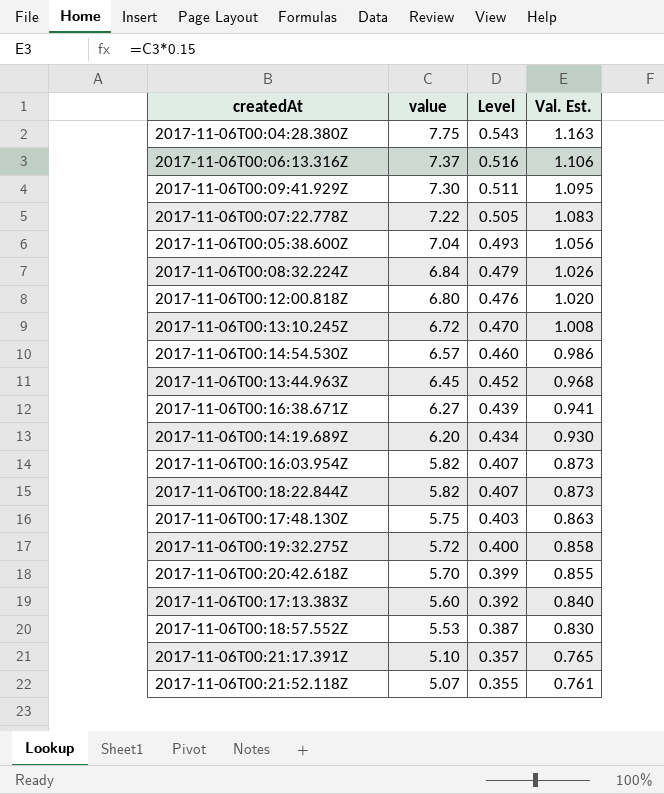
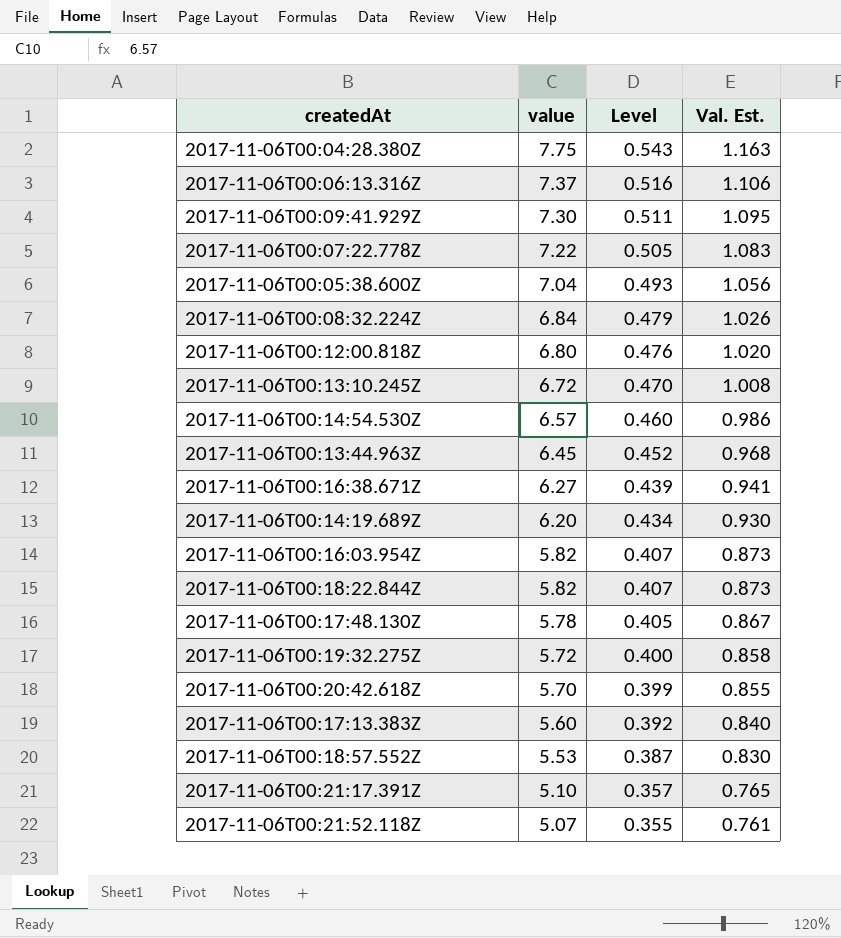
2017-11-06T00:17:48.130Z | value: 5.75 -> 5.78
2017-11-06T00:17:48.130Z | Level: 0.403 -> 0.405
2017-11-06T00:17:48.130Z | Val. Est.: 0.863 -> 0.867

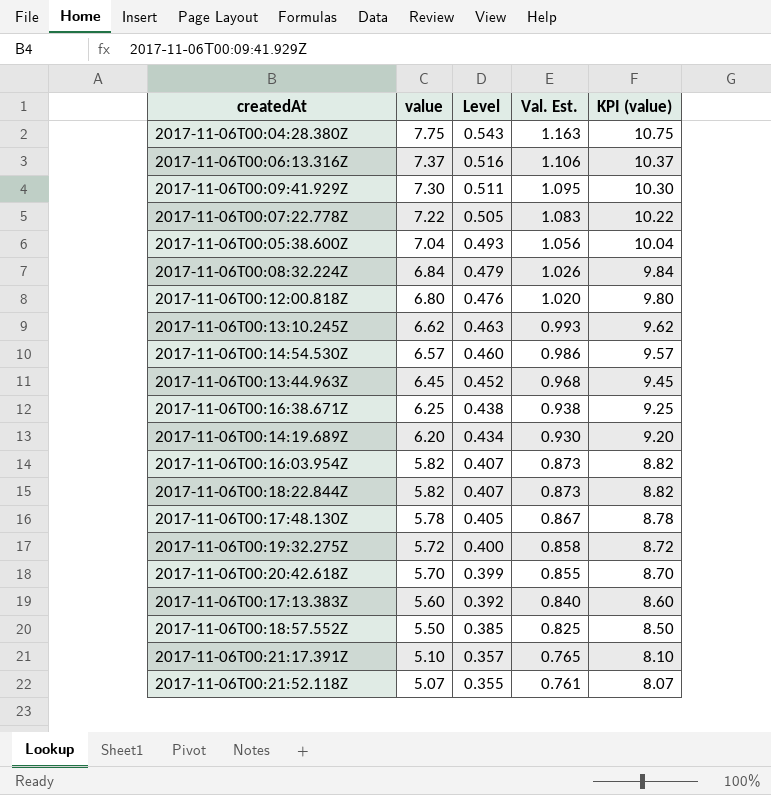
column KPI (value) | formula: none -> [value] + 3
2017-11-06T00:13:10.245Z | value: 6.72 -> 6.62
2017-11-06T00:13:10.245Z | Level: 0.470 -> 0.463
2017-11-06T00:13:10.245Z | Val. Est.: 1.008 -> 0.993
2017-11-06T00:16:38.671Z | value: 6.27 -> 6.25
2017-11-06T00:16:38.671Z | Level: 0.439 -> 0.438
2017-11-06T00:16:38.671Z | Val. Est.: 0.941 -> 0.938
2017-11-06T00:18:57.552Z | value: 5.53 -> 5.50
2017-11-06T00:18:57.552Z | Level: 0.387 -> 0.385
2017-11-06T00:18:57.552Z | Val. Est.: 0.830 -> 0.825

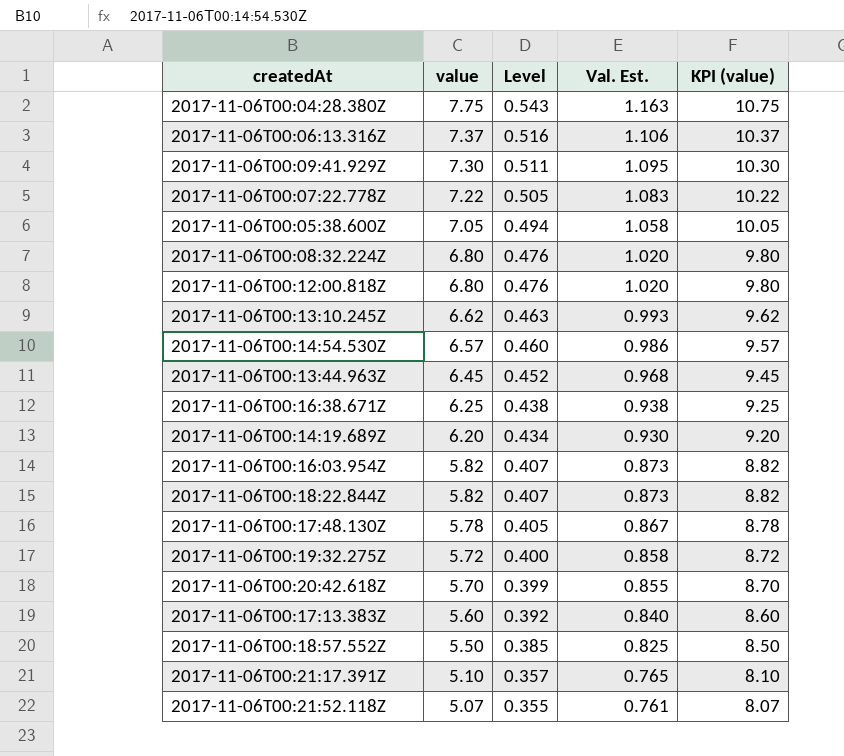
2017-11-06T00:05:38.600Z | value: 7.04 -> 7.05
2017-11-06T00:05:38.600Z | Level: 0.493 -> 0.494
2017-11-06T00:05:38.600Z | Val. Est.: 1.056 -> 1.058
2017-11-06T00:05:38.600Z | KPI (value): 10.04 -> 10.05
2017-11-06T00:08:32.224Z | value: 6.84 -> 6.80
2017-11-06T00:08:32.224Z | Level: 0.479 -> 0.476
2017-11-06T00:08:32.224Z | Val. Est.: 1.026 -> 1.020
2017-11-06T00:08:32.224Z | KPI (value): 9.84 -> 9.80

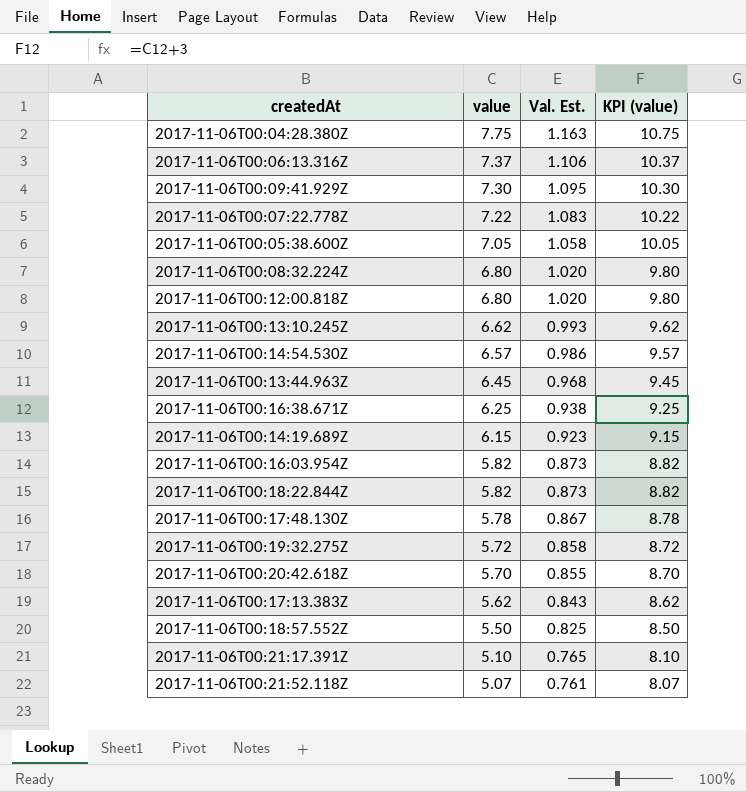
column Level | formula: [value] * 0.07 -> none
2017-11-06T00:14:19.689Z | value: 6.20 -> 6.15
2017-11-06T00:14:19.689Z | Val. Est.: 0.930 -> 0.923
2017-11-06T00:14:19.689Z | KPI (value): 9.20 -> 9.15
2017-11-06T00:17:13.383Z | value: 5.60 -> 5.62
2017-11-06T00:17:13.383Z | Val. Est.: 0.840 -> 0.843
2017-11-06T00:17:13.383Z | KPI (value): 8.60 -> 8.62

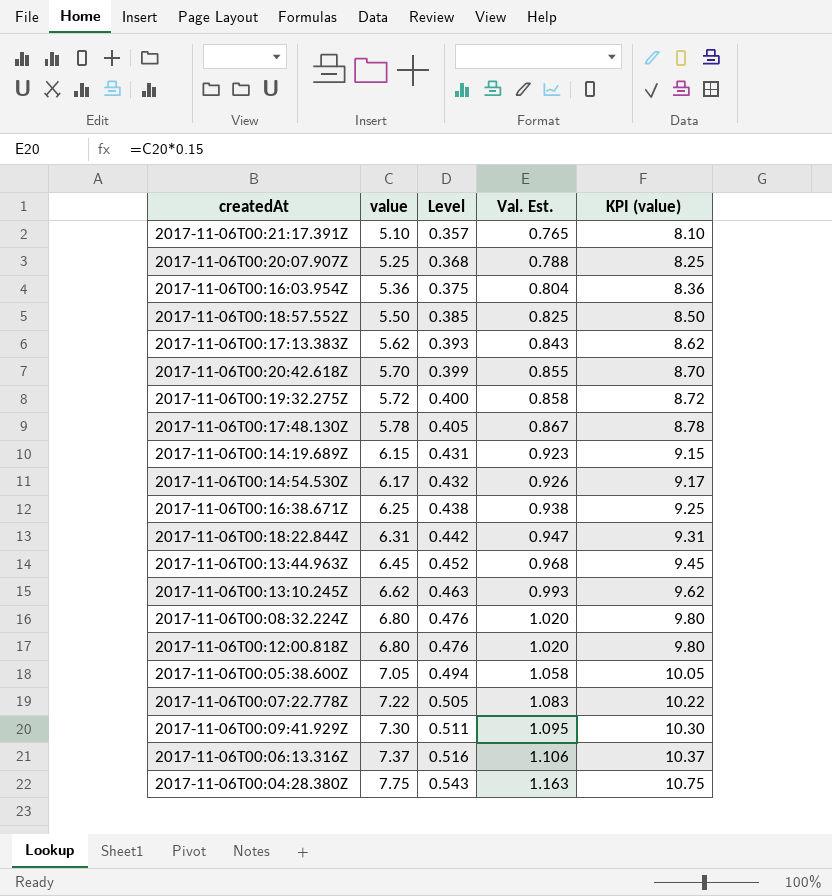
row order: value descending -> value ascending
column Level | formula: none -> [value] * 0.07
row 2017-11-06T00:21:52.118Z: 5.07 | 0.761 | 8.07 -> none
row 2017-11-06T00:20:07.907Z: none -> 5.25 | 0.368 | 0.788 | 8.25
2017-11-06T00:16:03.954Z | value: 5.82 -> 5.36
2017-11-06T00:16:03.954Z | Val. Est.: 0.873 -> 0.804
2017-11-06T00:16:03.954Z | KPI (value): 8.82 -> 8.36
2017-11-06T00:14:54.530Z | value: 6.57 -> 6.17
2017-11-06T00:14:54.530Z | Val. Est.: 0.986 -> 0.926
2017-11-06T00:14:54.530Z | KPI (value): 9.57 -> 9.17
2017-11-06T00:18:22.844Z | value: 5.82 -> 6.31
2017-11-06T00:18:22.844Z | Val. Est.: 0.873 -> 0.947
2017-11-06T00:18:22.844Z | KPI (value): 8.82 -> 9.31

